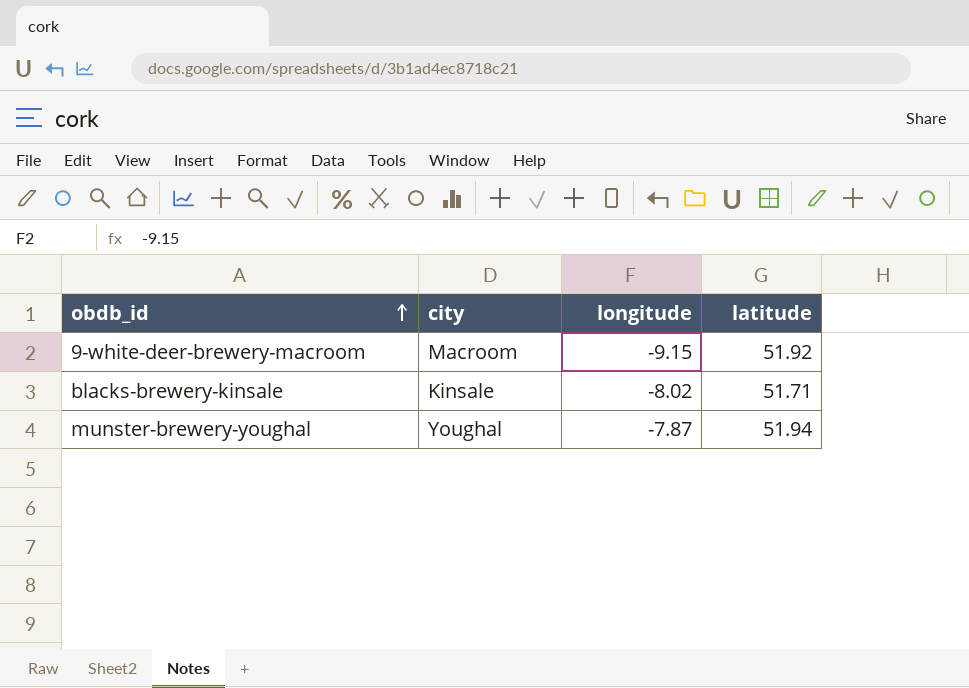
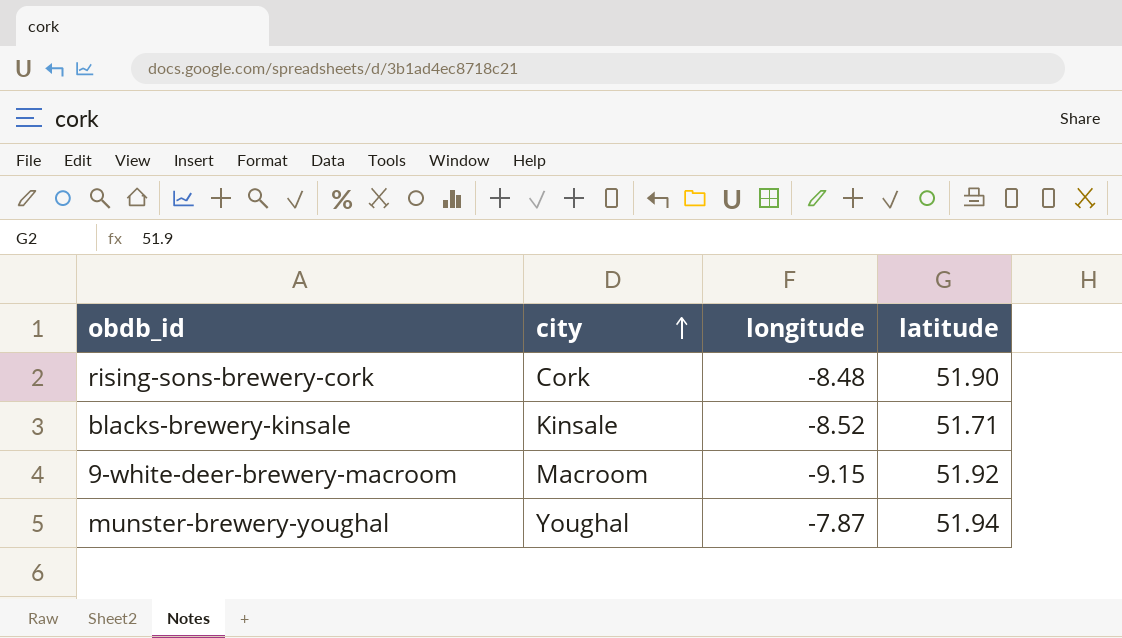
row order: obdb_id ascending -> city ascending
row rising-sons-brewery-cork: none -> Cork | -8.48 | 51.90
blacks-brewery-kinsale | longitude: -8.02 -> -8.52

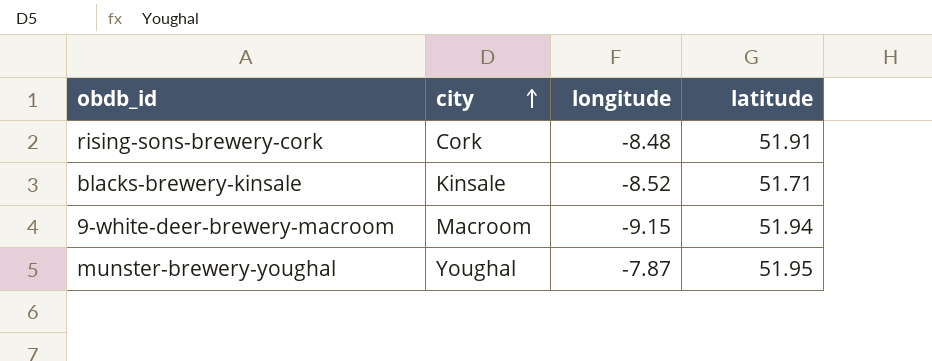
rising-sons-brewery-cork | latitude: 51.90 -> 51.91
9-white-deer-brewery-macroom | latitude: 51.92 -> 51.94
munster-brewery-youghal | latitude: 51.94 -> 51.95

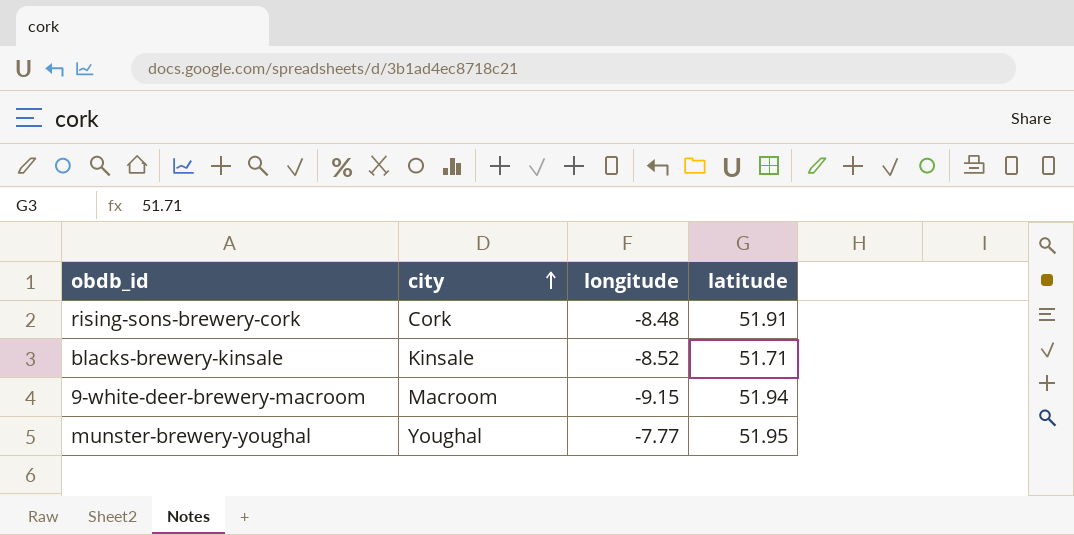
munster-brewery-youghal | longitude: -7.87 -> -7.77

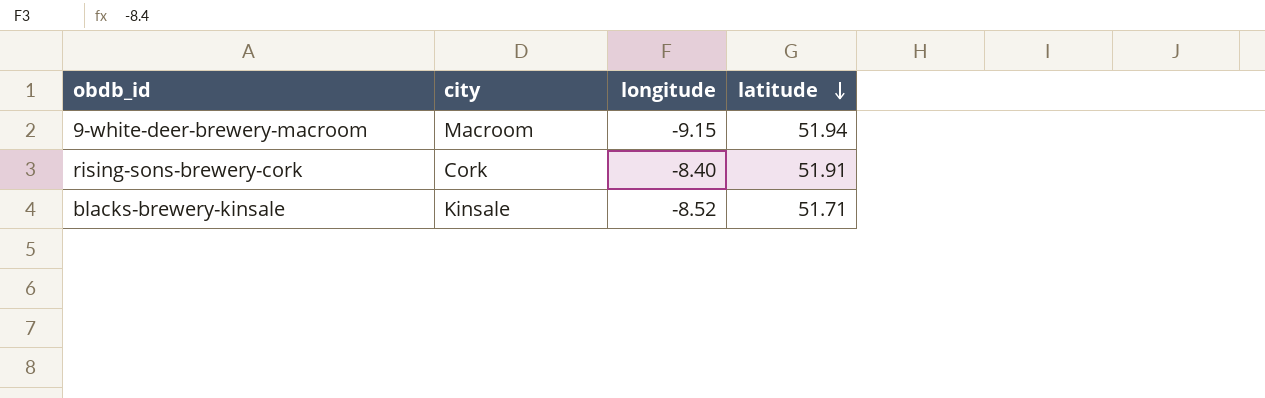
row order: city ascending -> latitude descending
row munster-brewery-youghal: Youghal | -7.77 | 51.95 -> none
rising-sons-brewery-cork | longitude: -8.48 -> -8.40

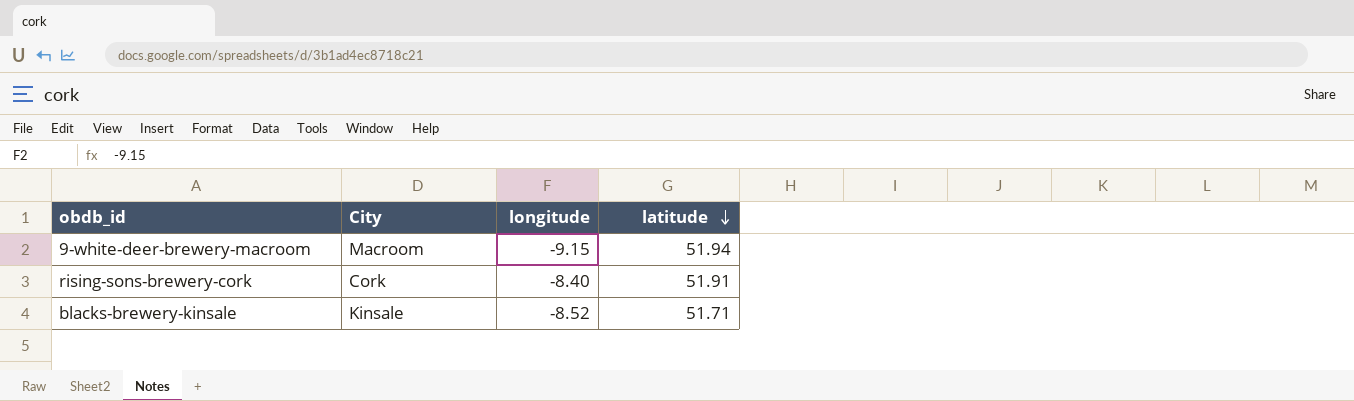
column name: city -> City

